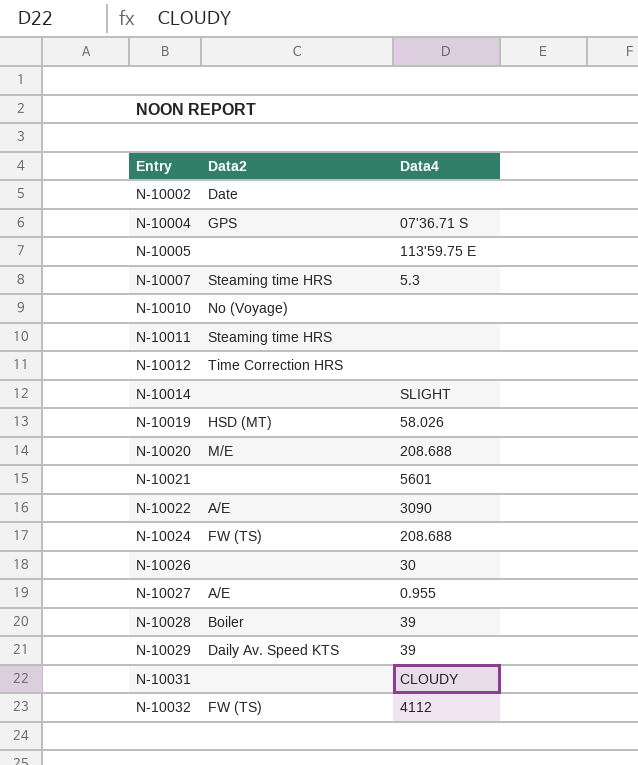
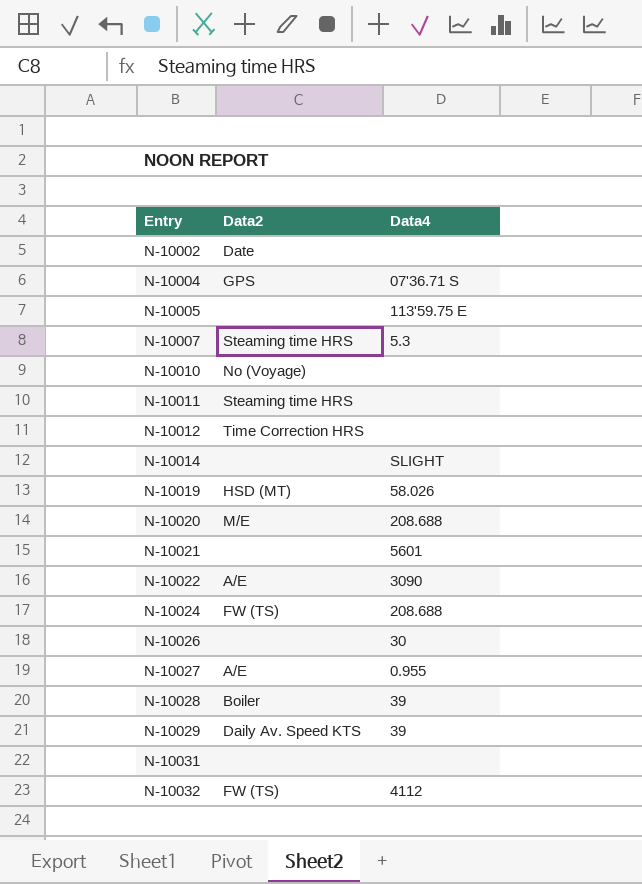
N-10031 | Data4: CLOUDY -> none

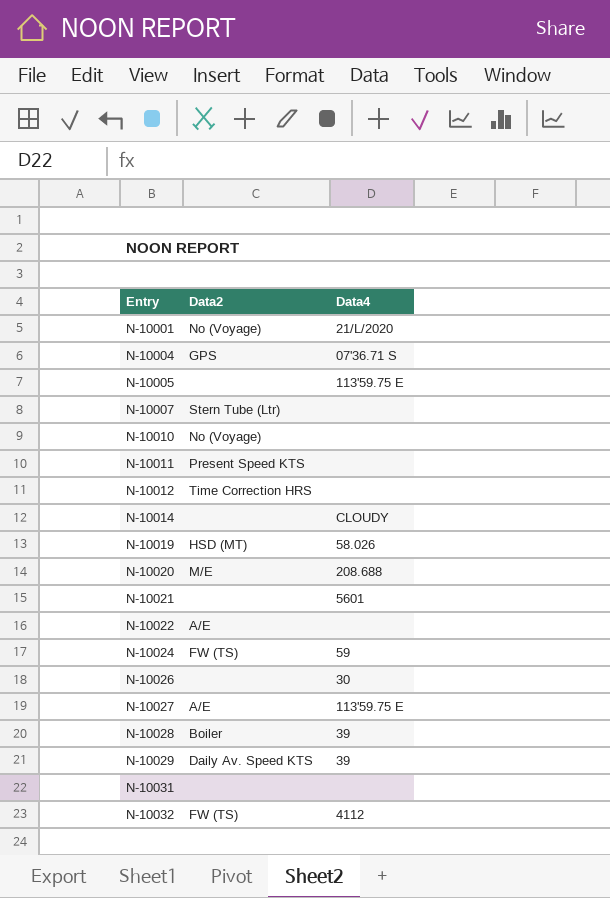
row N-10002: Date | none -> none
row N-10001: none -> No (Voyage) | 21/L/2020
N-10007 | Data2: Steaming time HRS -> Stern Tube (Ltr)
N-10007 | Data4: 5.3 -> none
N-10011 | Data2: Steaming time HRS -> Present Speed KTS
N-10014 | Data4: SLIGHT -> CLOUDY
N-10022 | Data4: 3090 -> none
N-10024 | Data4: 208.688 -> 59
N-10027 | Data4: 0.955 -> 113'59.75 E

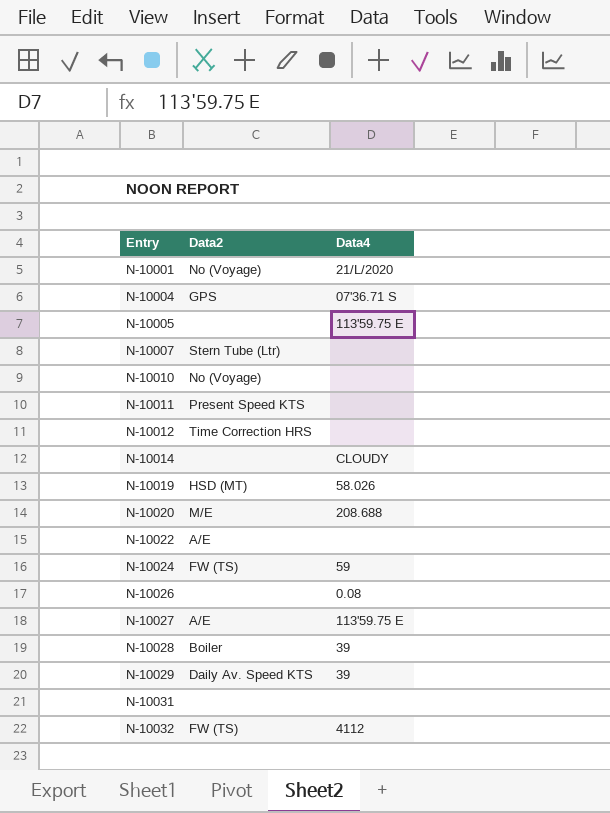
row N-10021: none | 5601 -> none
N-10026 | Data4: 30 -> 0.08

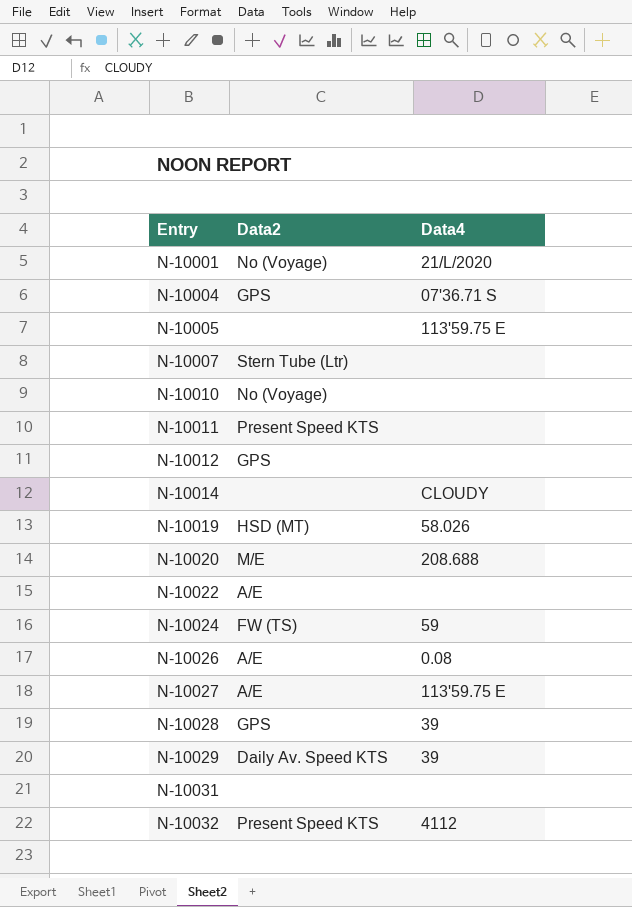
N-10012 | Data2: Time Correction HRS -> GPS
N-10026 | Data2: none -> A/E
N-10028 | Data2: Boiler -> GPS
N-10032 | Data2: FW (TS) -> Present Speed KTS

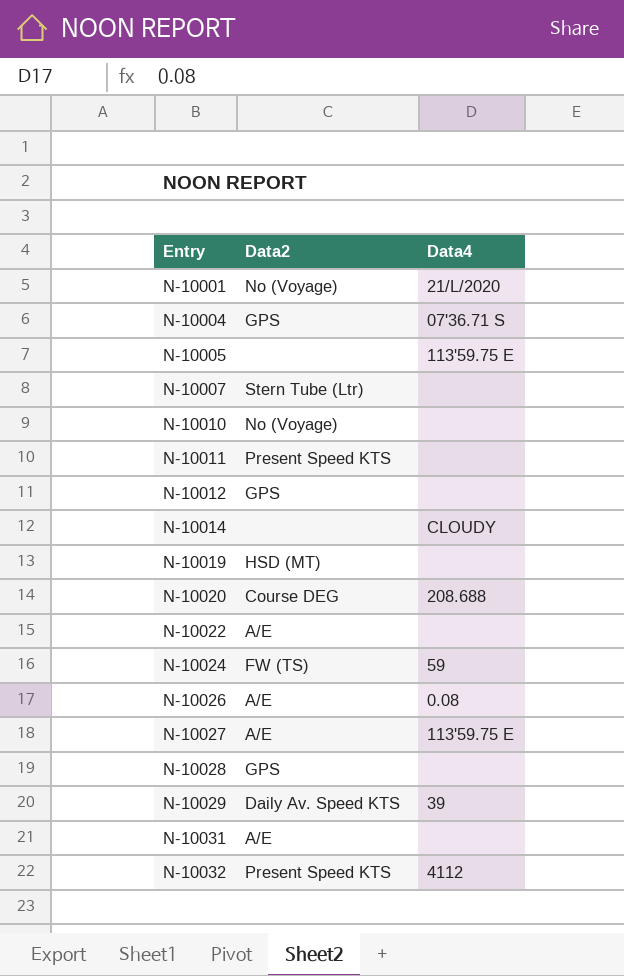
N-10019 | Data4: 58.026 -> none
N-10020 | Data2: M/E -> Course DEG
N-10028 | Data4: 39 -> none
N-10031 | Data2: none -> A/E

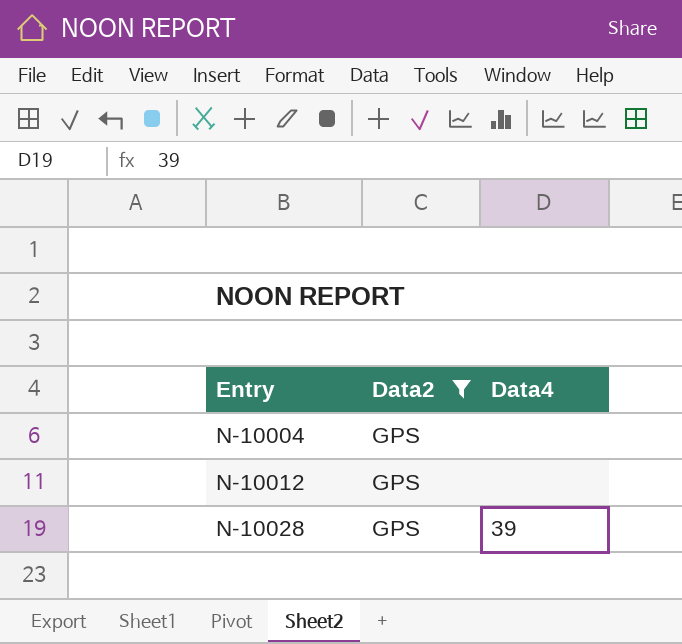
filter: none -> Data2 = GPS
N-10004 | Data4: 07'36.71 S -> none
N-10028 | Data4: none -> 39

